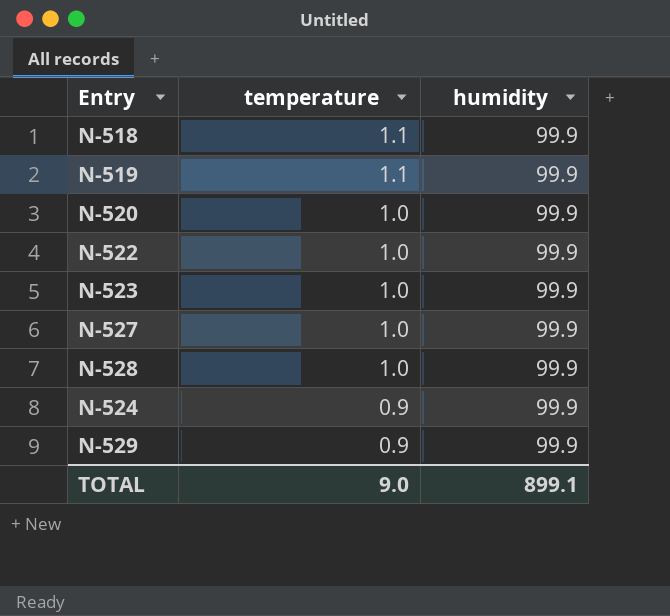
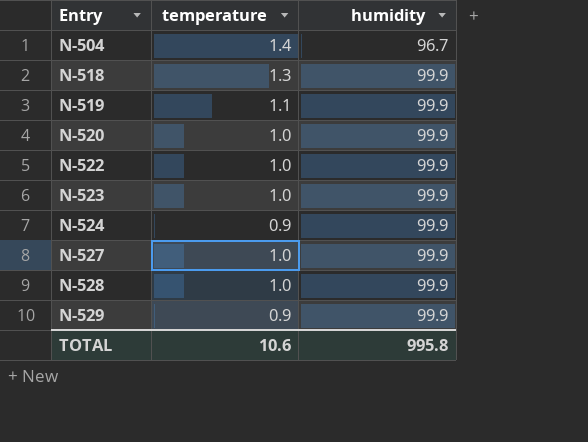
row order: temperature descending -> Entry ascending
row N-504: none -> 1.4 | 96.7
N-518 | temperature: 1.1 -> 1.3
TOTAL | temperature: 9.0 -> 10.6
TOTAL | humidity: 899.1 -> 995.8

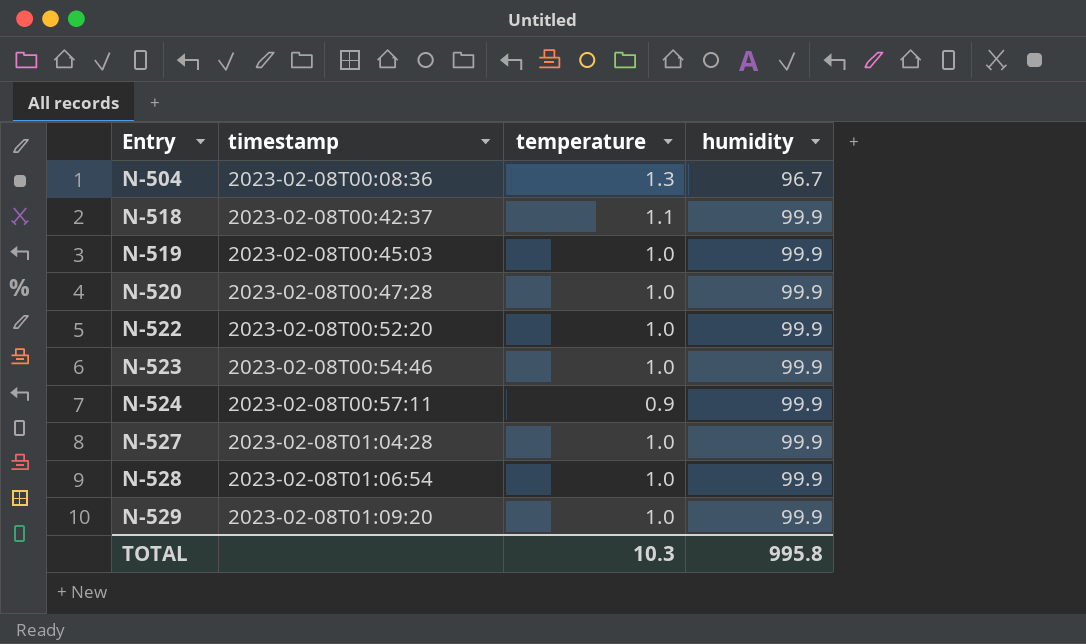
column timestamp | position: none -> 2
N-504 | temperature: 1.4 -> 1.3
N-518 | temperature: 1.3 -> 1.1
N-519 | temperature: 1.1 -> 1.0
N-529 | temperature: 0.9 -> 1.0
TOTAL | temperature: 10.6 -> 10.3

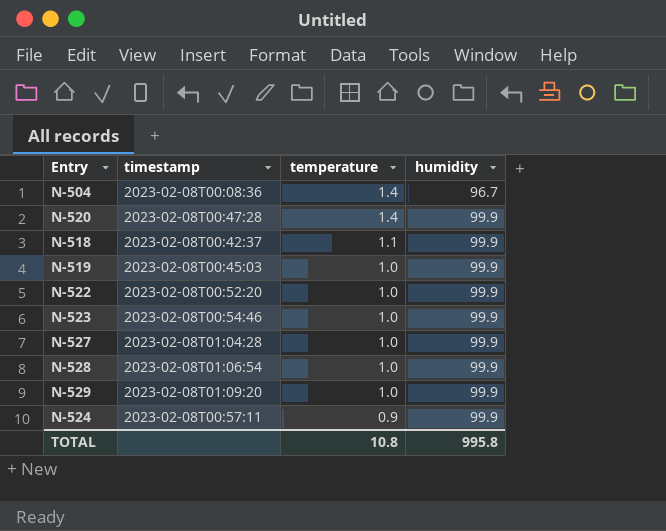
row order: Entry ascending -> temperature descending
N-504 | temperature: 1.3 -> 1.4
N-520 | temperature: 1.0 -> 1.4
TOTAL | temperature: 10.3 -> 10.8

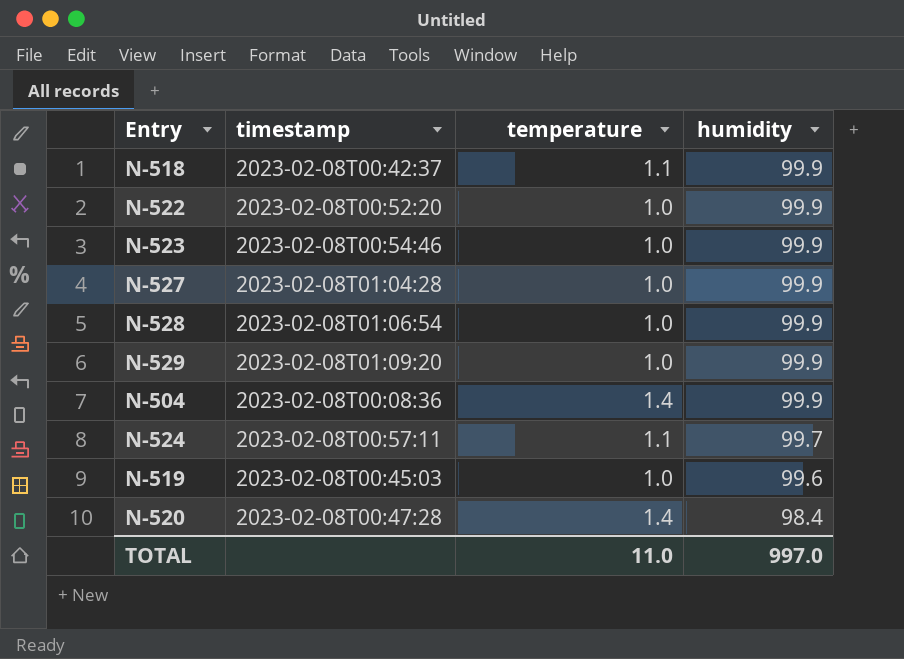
row order: temperature descending -> humidity descending
N-504 | humidity: 96.7 -> 99.9
N-524 | temperature: 0.9 -> 1.1
N-524 | humidity: 99.9 -> 99.7
N-519 | humidity: 99.9 -> 99.6
N-520 | humidity: 99.9 -> 98.4
TOTAL | temperature: 10.8 -> 11.0
TOTAL | humidity: 995.8 -> 997.0

